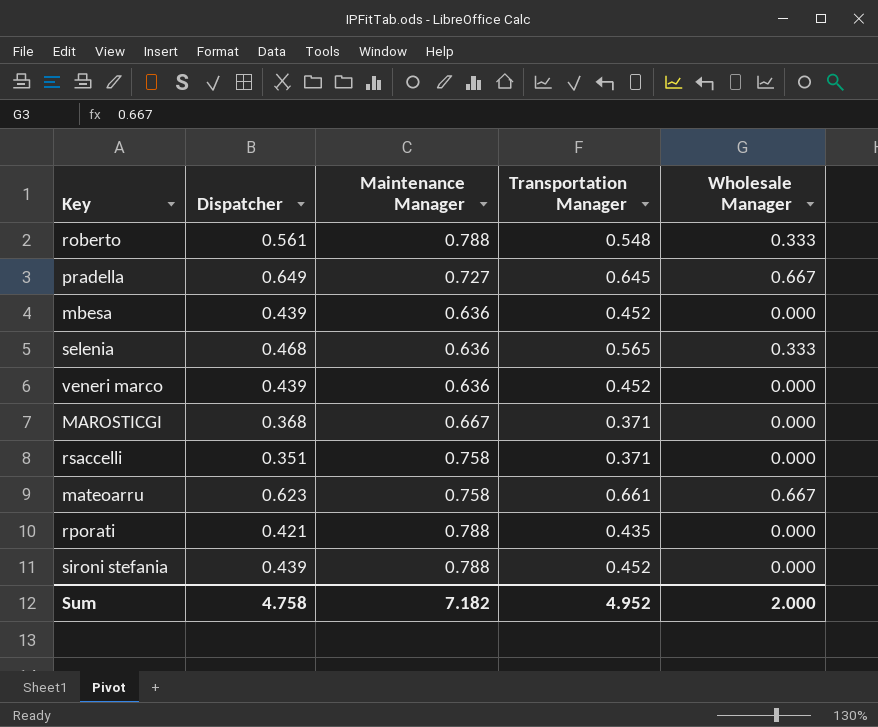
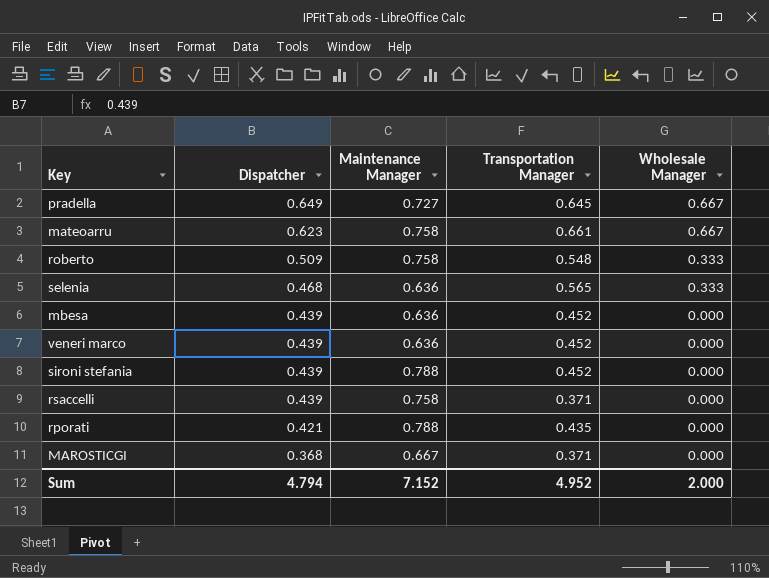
row order: none -> Dispatcher descending
roberto | Dispatcher: 0.561 -> 0.509
roberto | Maintenance Manager: 0.788 -> 0.758
rsaccelli | Dispatcher: 0.351 -> 0.439
Sum | Dispatcher: 4.758 -> 4.794
Sum | Maintenance Manager: 7.182 -> 7.152

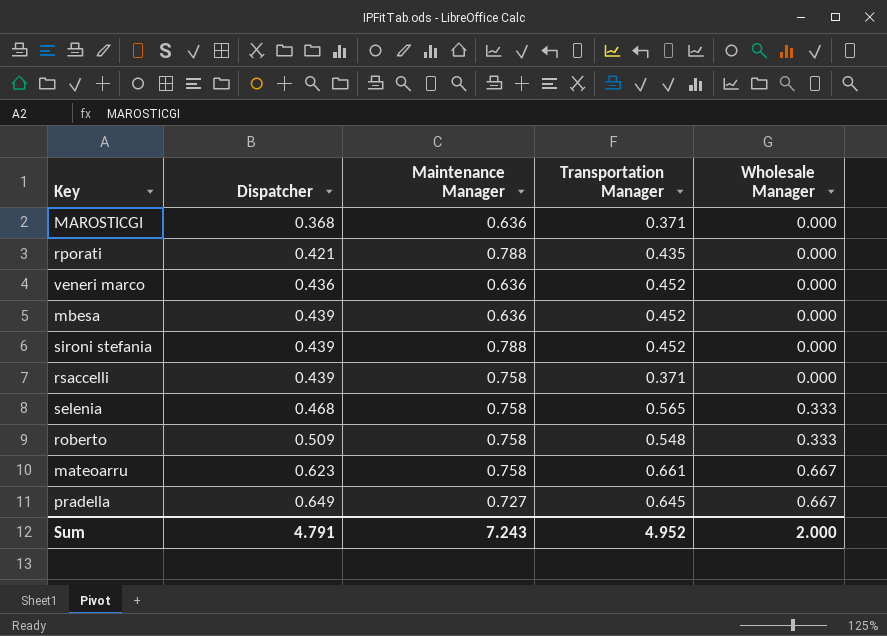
row order: Dispatcher descending -> Dispatcher ascending
MAROSTICGI | Maintenance Manager: 0.667 -> 0.636
veneri marco | Dispatcher: 0.439 -> 0.436
selenia | Maintenance Manager: 0.636 -> 0.758
Sum | Dispatcher: 4.794 -> 4.791
Sum | Maintenance Manager: 7.152 -> 7.243

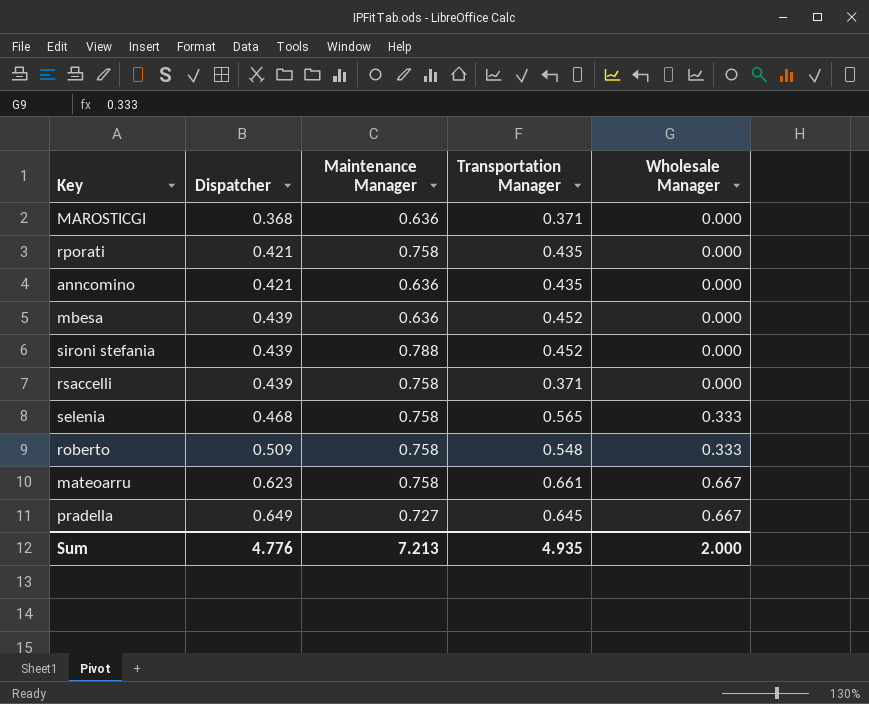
row veneri marco: 0.436 | 0.636 | 0.452 | 0.000 -> none
rporati | Maintenance Manager: 0.788 -> 0.758
row anncomino: none -> 0.421 | 0.636 | 0.435 | 0.000
Sum | Dispatcher: 4.791 -> 4.776
Sum | Maintenance Manager: 7.243 -> 7.213
Sum | Transportation Manager: 4.952 -> 4.935

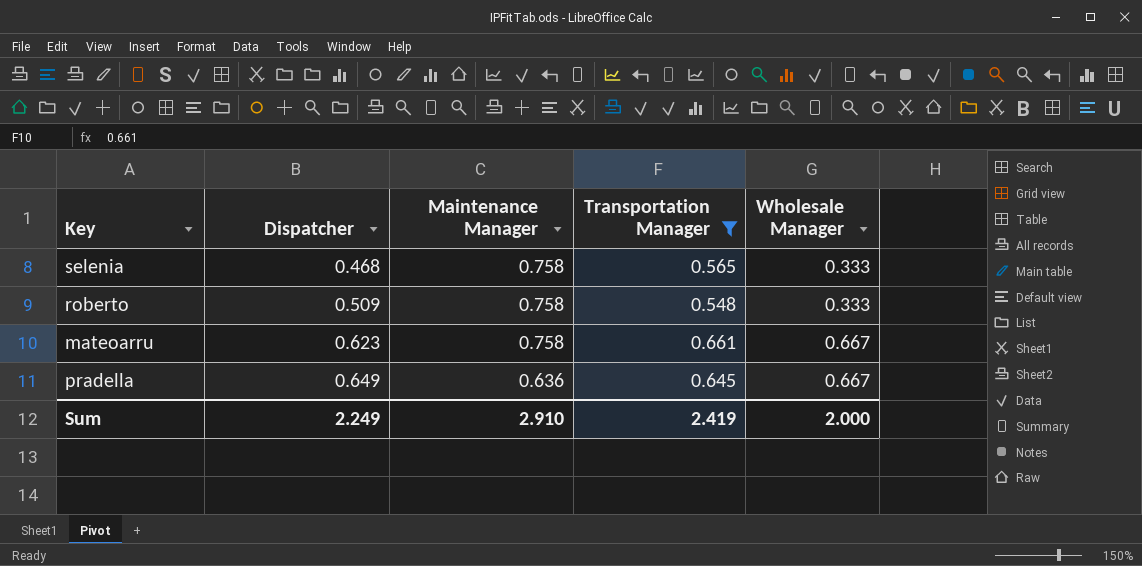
filter: none -> Transportation Manager >= 0.548
pradella | Maintenance Manager: 0.727 -> 0.636
Sum | Dispatcher: 4.776 -> 2.249
Sum | Maintenance Manager: 7.213 -> 2.910
Sum | Transportation Manager: 4.935 -> 2.419

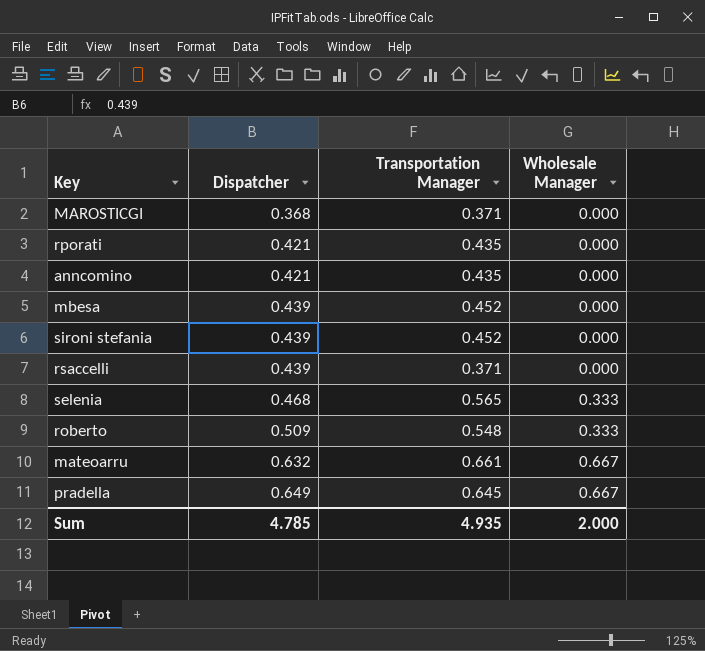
filter: Transportation Manager >= 0.548 -> none
column Maintenance Manager | position: 3 -> none
mateoarru | Dispatcher: 0.623 -> 0.632
Sum | Dispatcher: 2.249 -> 4.785
Sum | Transportation Manager: 2.419 -> 4.935

